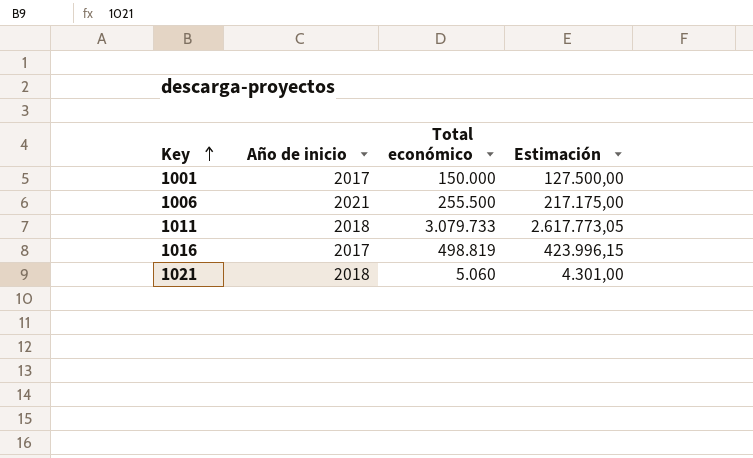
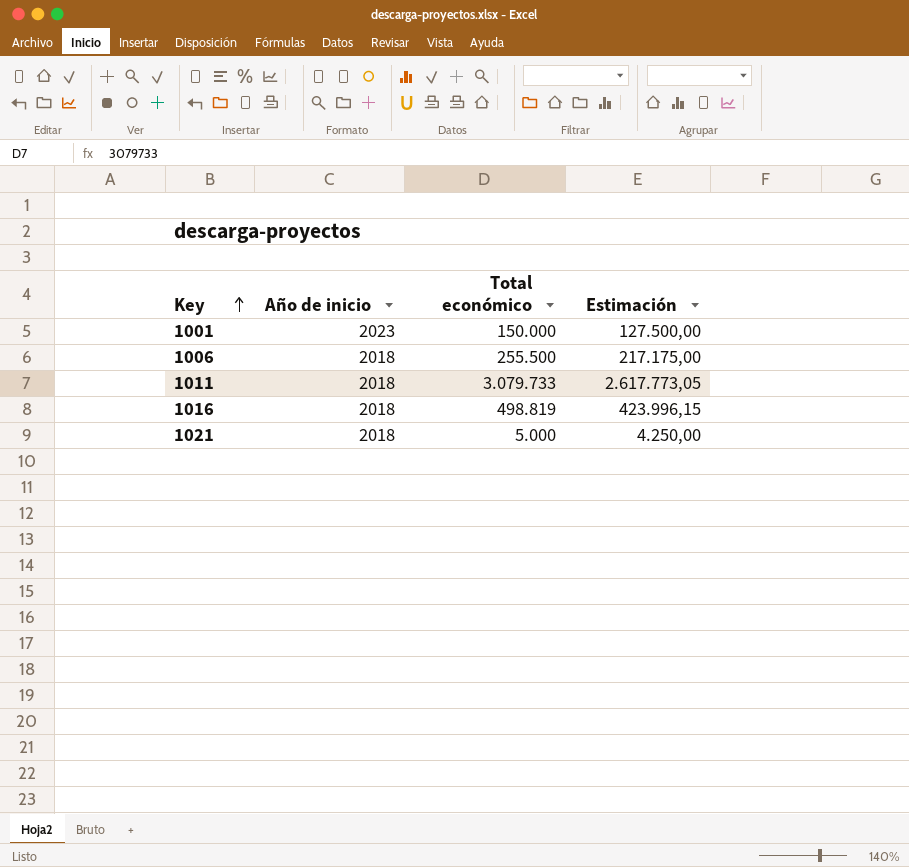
1001 | Año de inicio: 2017 -> 2023
1006 | Año de inicio: 2021 -> 2018
1016 | Año de inicio: 2017 -> 2018
1021 | Total económico: 5.060 -> 5.000
1021 | Estimación: 4.301,00 -> 4.250,00

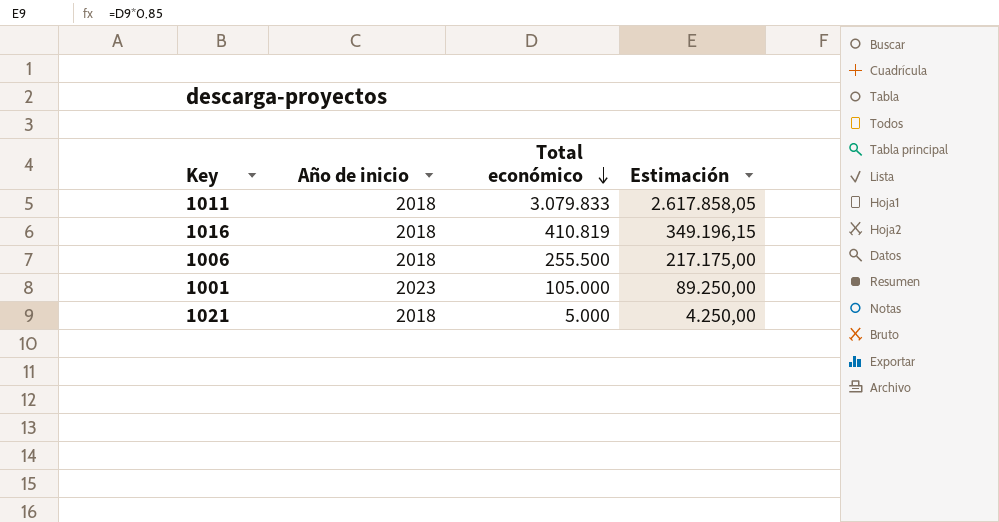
row order: Key ascending -> Total económico descending
1011 | Total económico: 3.079.733 -> 3.079.833
1011 | Estimación: 2.617.773,05 -> 2.617.858,05
1016 | Total económico: 498.819 -> 410.819
1016 | Estimación: 423.996,15 -> 349.196,15
1001 | Total económico: 150.000 -> 105.000
1001 | Estimación: 127.500,00 -> 89.250,00

